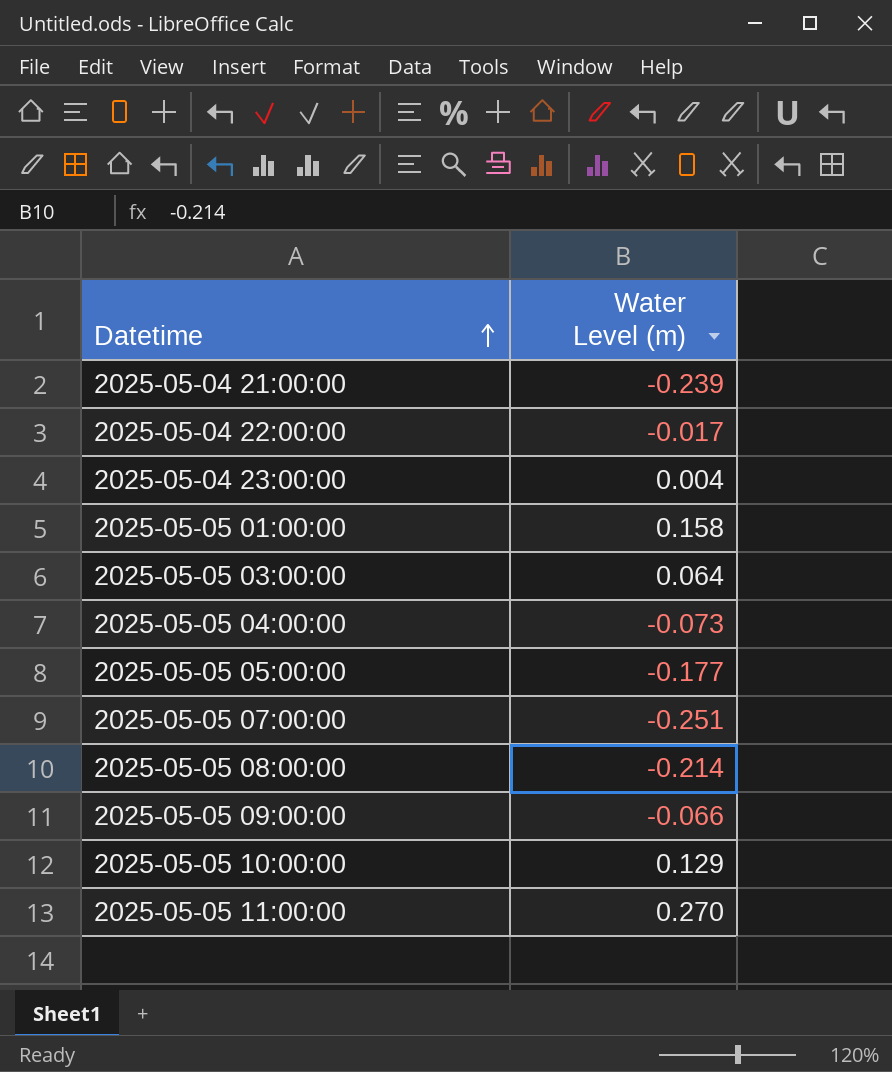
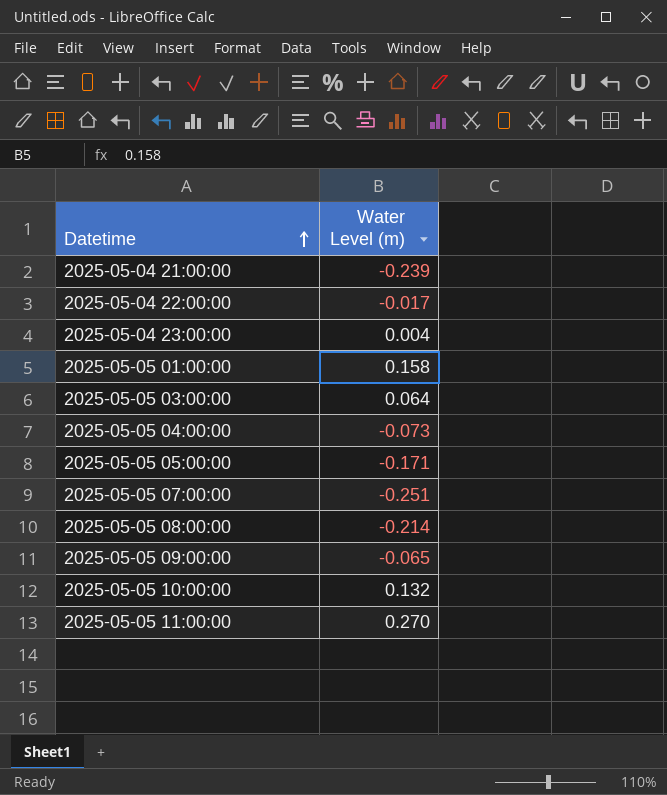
2025-05-05 05:00:00 | Water Level (m): -0.177 -> -0.171
2025-05-05 09:00:00 | Water Level (m): -0.066 -> -0.065
2025-05-05 10:00:00 | Water Level (m): 0.129 -> 0.132

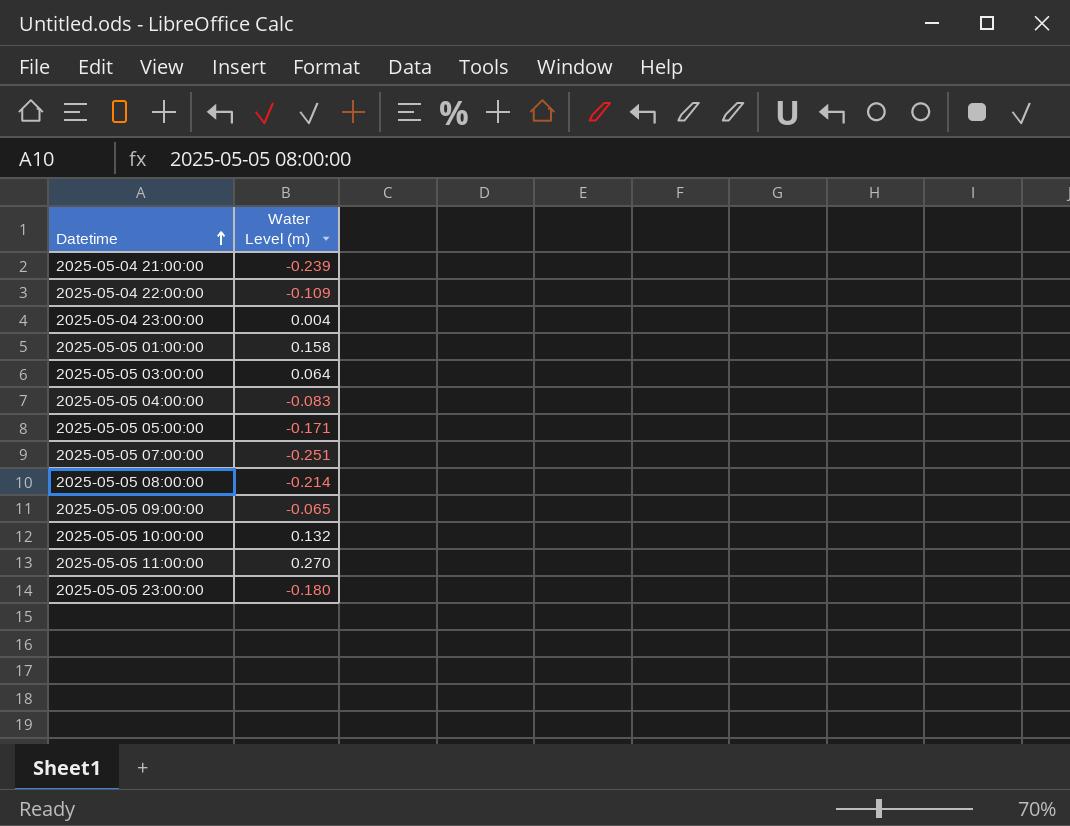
2025-05-04 22:00:00 | Water Level (m): -0.017 -> -0.109
2025-05-05 04:00:00 | Water Level (m): -0.073 -> -0.083
row 2025-05-05 23:00:00: none -> -0.180

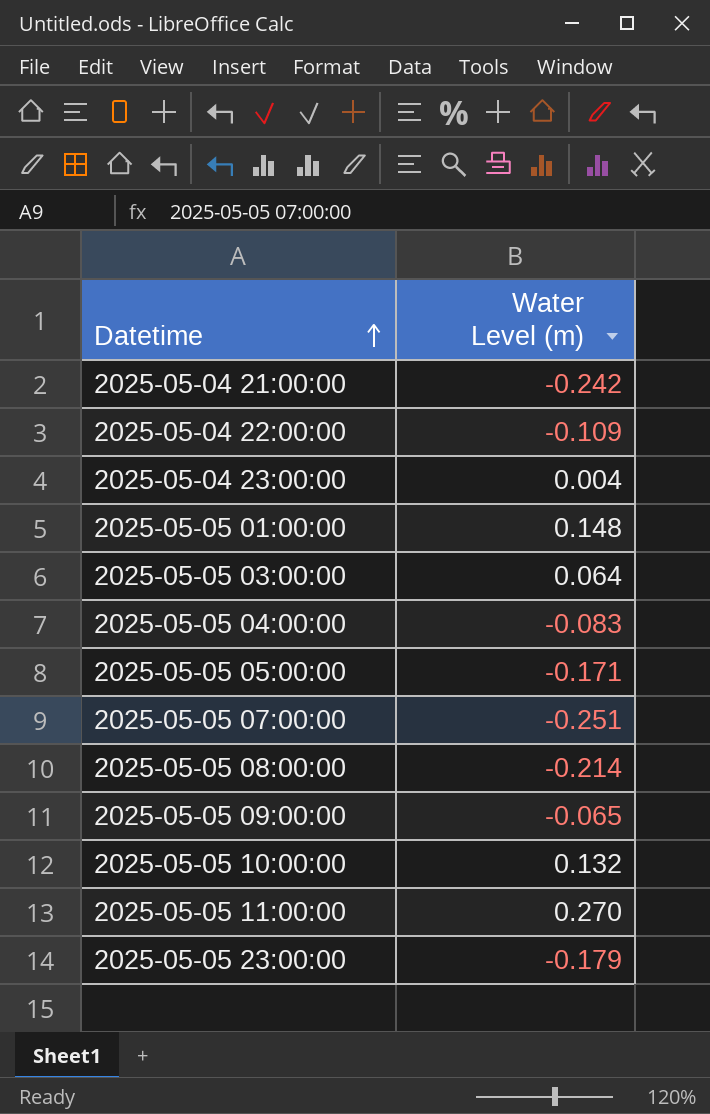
2025-05-04 21:00:00 | Water Level (m): -0.239 -> -0.242
2025-05-05 01:00:00 | Water Level (m): 0.158 -> 0.148
2025-05-05 23:00:00 | Water Level (m): -0.180 -> -0.179

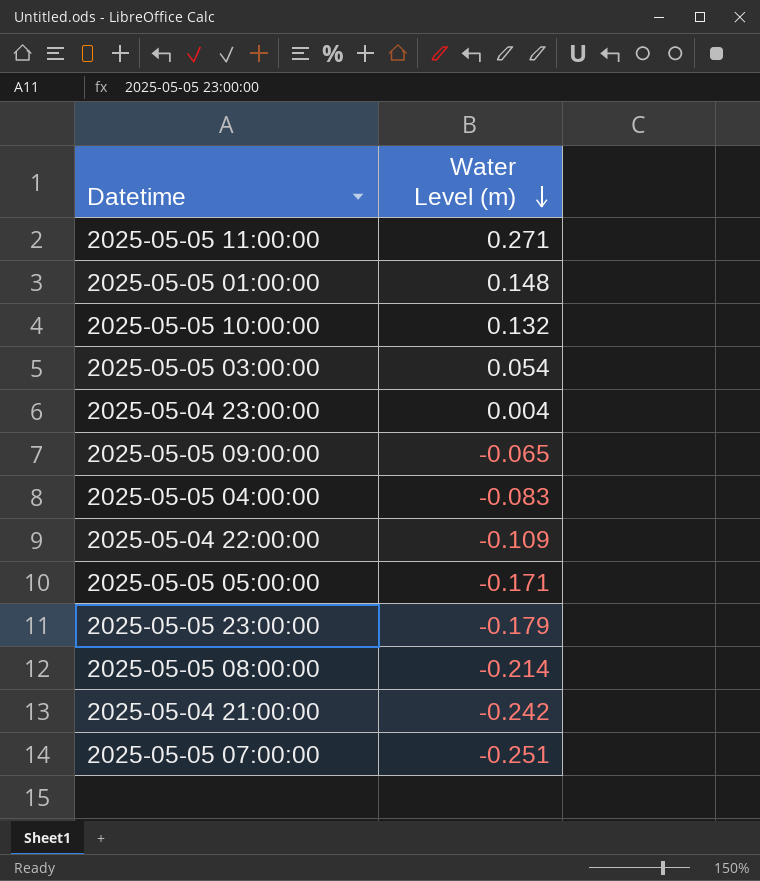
row order: Datetime ascending -> Water Level (m) descending
2025-05-05 11:00:00 | Water Level (m): 0.270 -> 0.271
2025-05-05 03:00:00 | Water Level (m): 0.064 -> 0.054

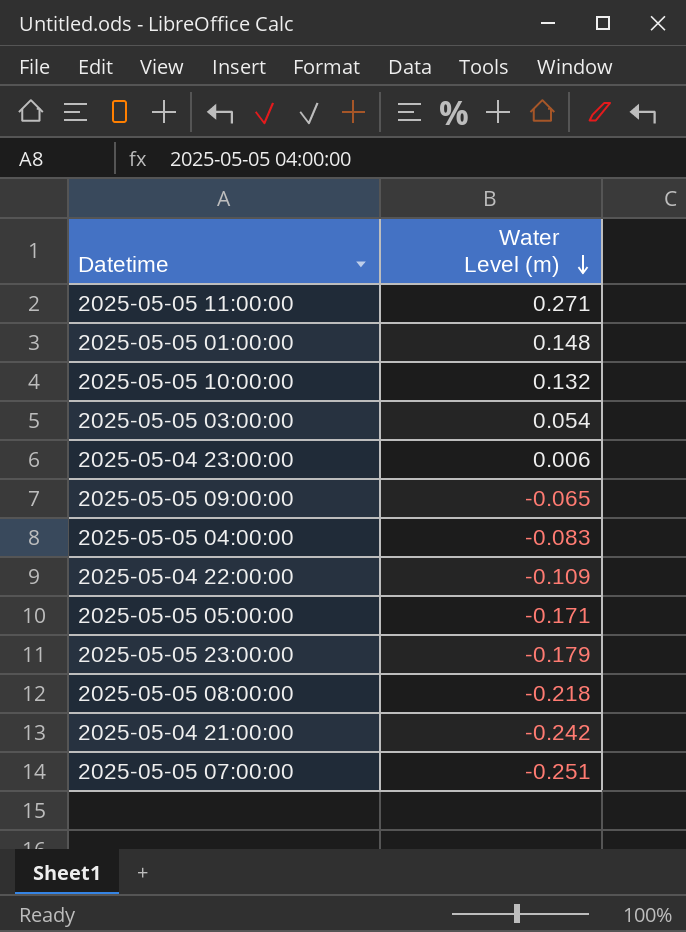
2025-05-04 23:00:00 | Water Level (m): 0.004 -> 0.006
2025-05-05 08:00:00 | Water Level (m): -0.214 -> -0.218

